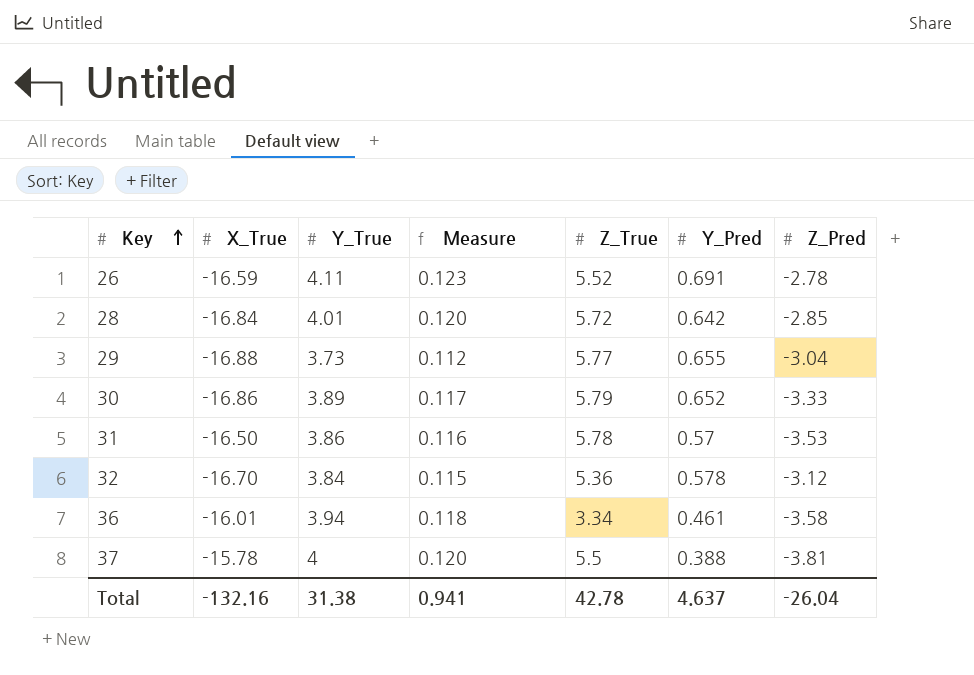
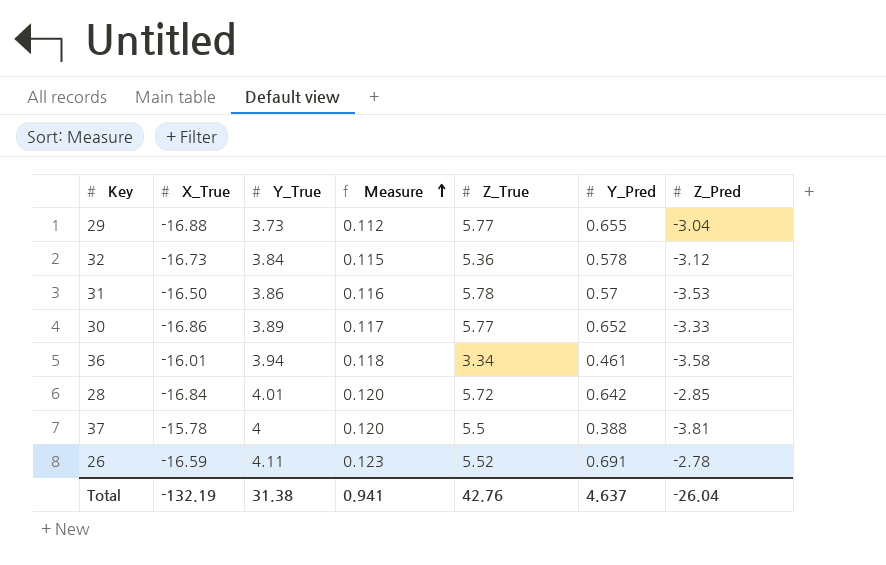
row order: Key ascending -> Measure ascending
32 | X_True: -16.70 -> -16.73
30 | Z_True: 5.79 -> 5.77
Total | X_True: -132.16 -> -132.19
Total | Z_True: 42.78 -> 42.76

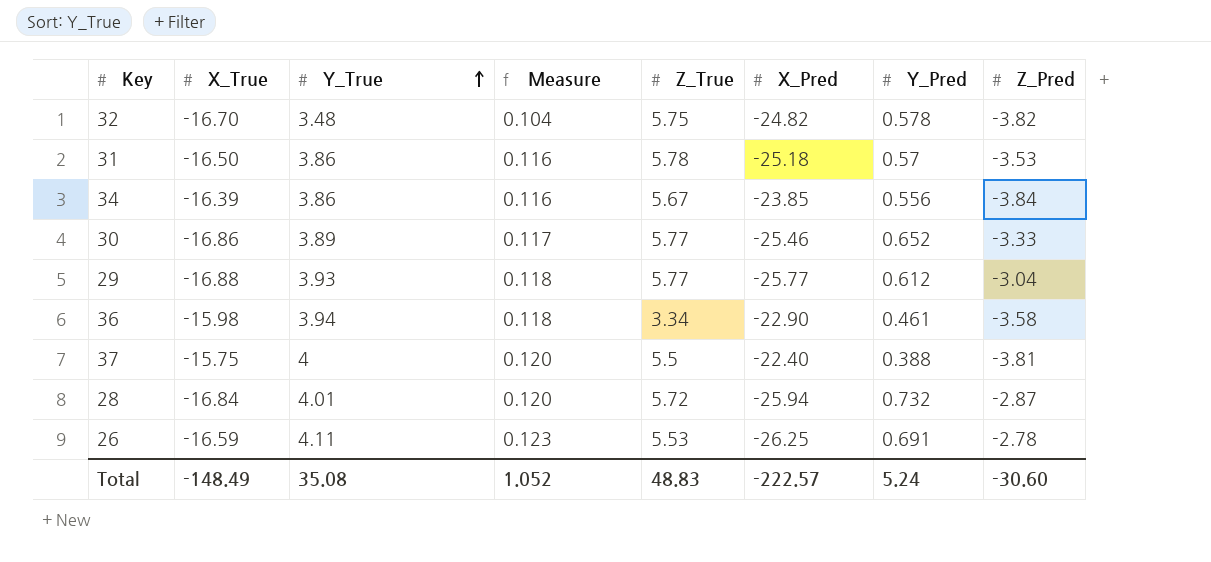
row order: Measure ascending -> Y_True ascending
column X_Pred | position: none -> 6
32 | X_True: -16.73 -> -16.70
32 | Y_True: 3.84 -> 3.48
32 | Measure: 0.115 -> 0.104
32 | Z_True: 5.36 -> 5.75
32 | Z_Pred: -3.12 -> -3.82
row 34: none -> -16.39 | 3.86 | 0.116 | 5.67 | -23.85 | 0.556 | -3.84
29 | Y_True: 3.73 -> 3.93
29 | Measure: 0.112 -> 0.118
29 | Y_Pred: 0.655 -> 0.612
36 | X_True: -16.01 -> -15.98
37 | X_True: -15.78 -> -15.75
28 | Y_Pred: 0.642 -> 0.732
28 | Z_Pred: -2.85 -> -2.87
26 | Z_True: 5.52 -> 5.53
Total | X_True: -132.19 -> -148.49
Total | Y_True: 31.38 -> 35.08
Total | Measure: 0.941 -> 1.052
Total | Z_True: 42.76 -> 48.83
Total | Y_Pred: 4.637 -> 5.24
Total | Z_Pred: -26.04 -> -30.60

